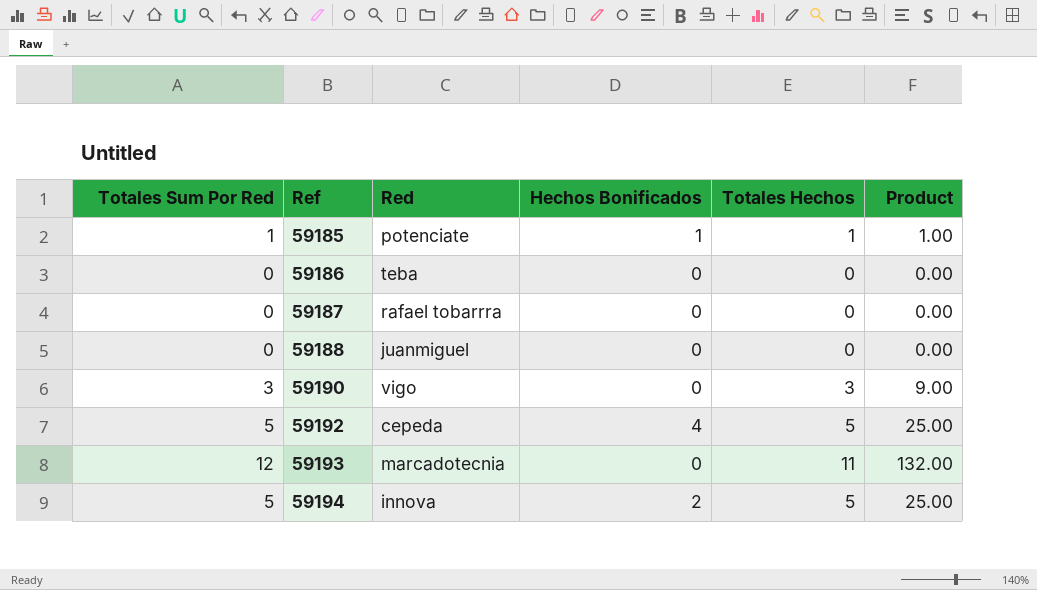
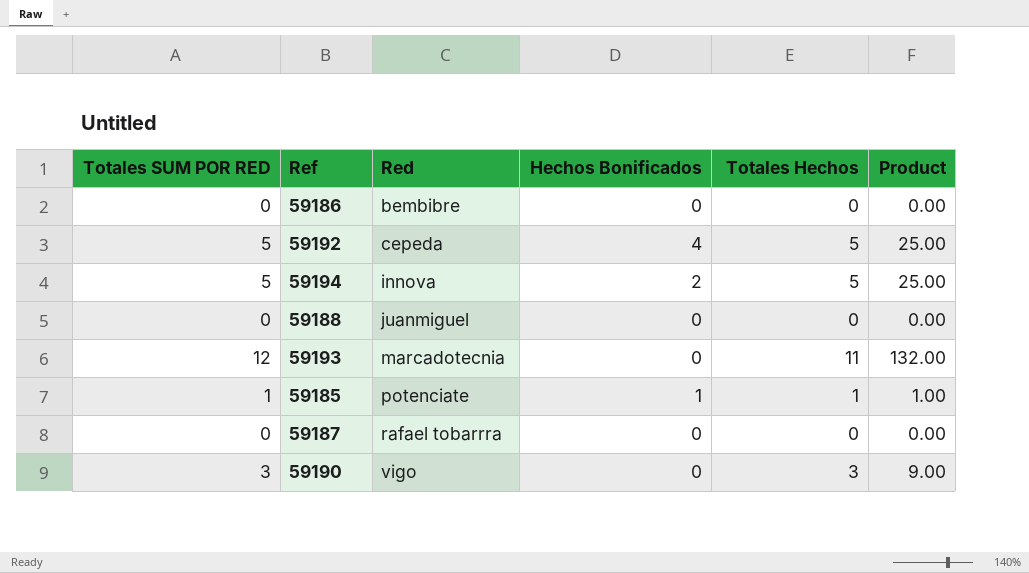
row order: Ref ascending -> Red ascending
column name: Totales Sum Por Red -> Totales SUM POR RED
59186 | Red: teba -> bembibre

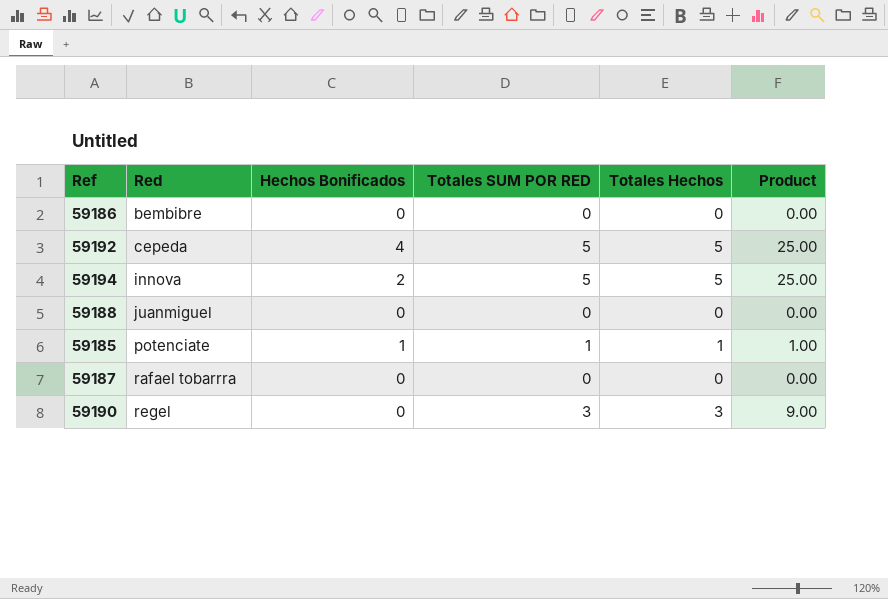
column Totales SUM POR RED | position: 1 -> 4
row 59193: 12 | marcadotecnia | 0 | 11 | 132.00 -> none
59190 | Red: vigo -> regel

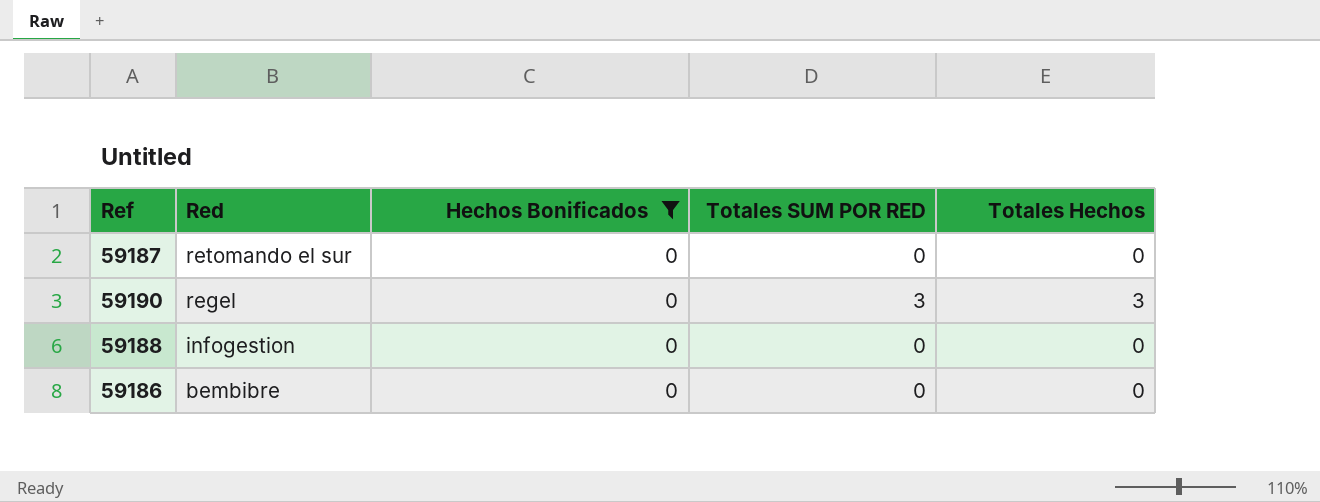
filter: none -> Hechos Bonificados = 0
row order: Red ascending -> Red descending
column Product | formula: [Totales SUM POR RED] * [Totales Hechos] -> none
59187 | Red: rafael tobarrra -> retomando el sur
59188 | Red: juanmiguel -> infogestion

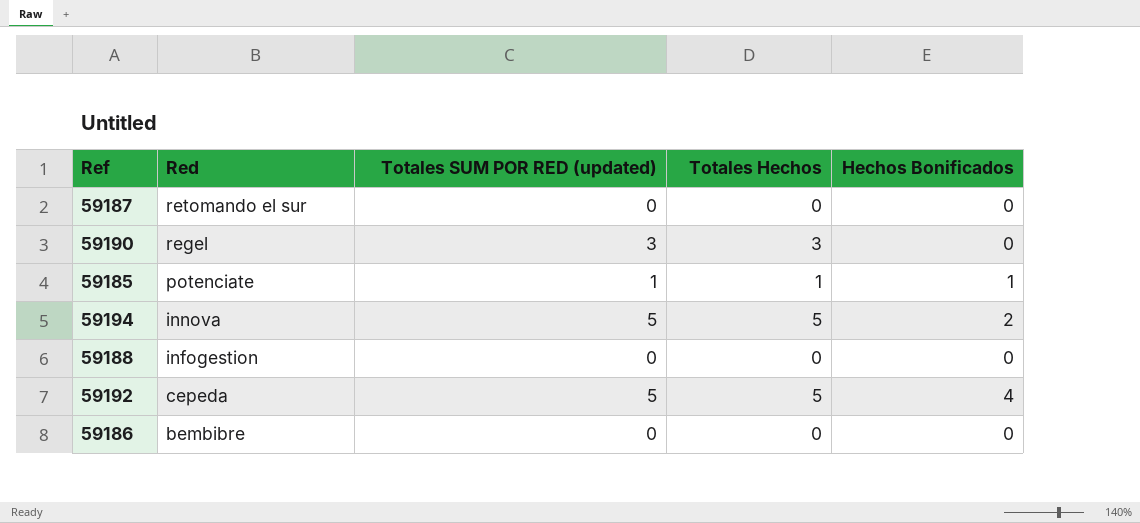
filter: Hechos Bonificados = 0 -> none
column name: Totales SUM POR RED -> Totales SUM POR RED (updated)
column Hechos Bonificados | position: 3 -> 5

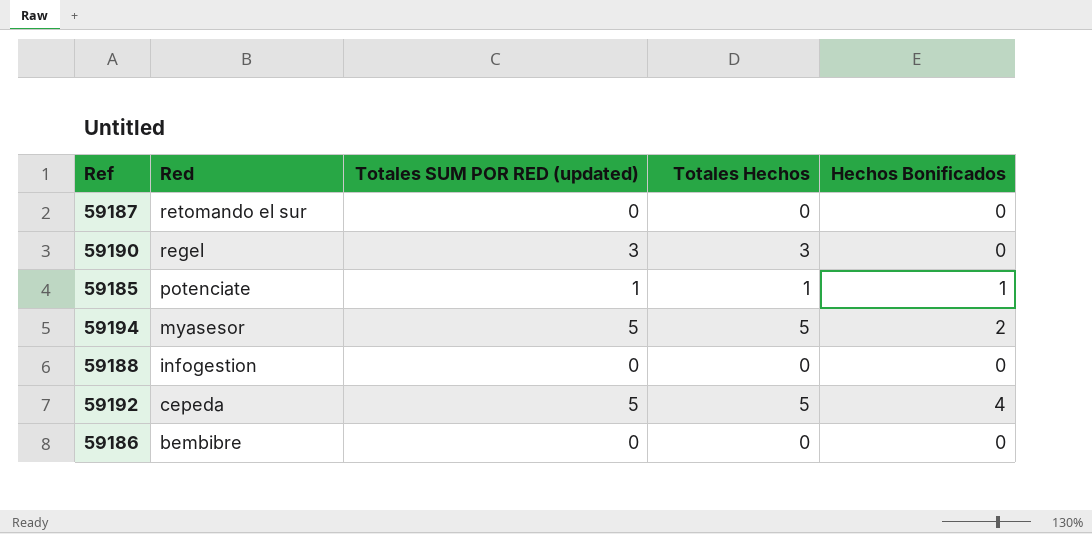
59194 | Red: innova -> myasesor

